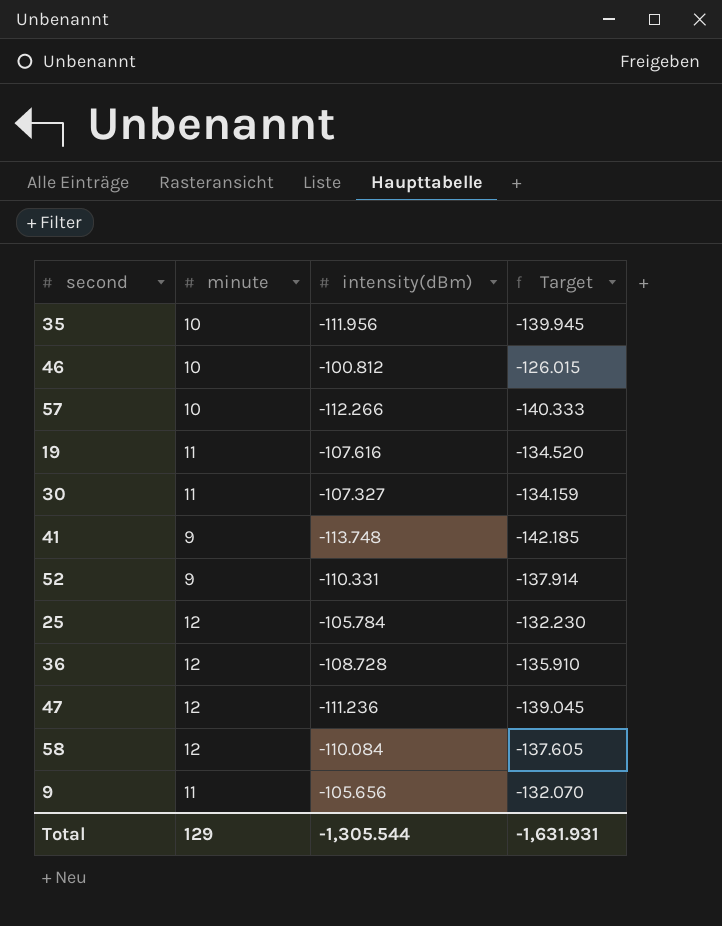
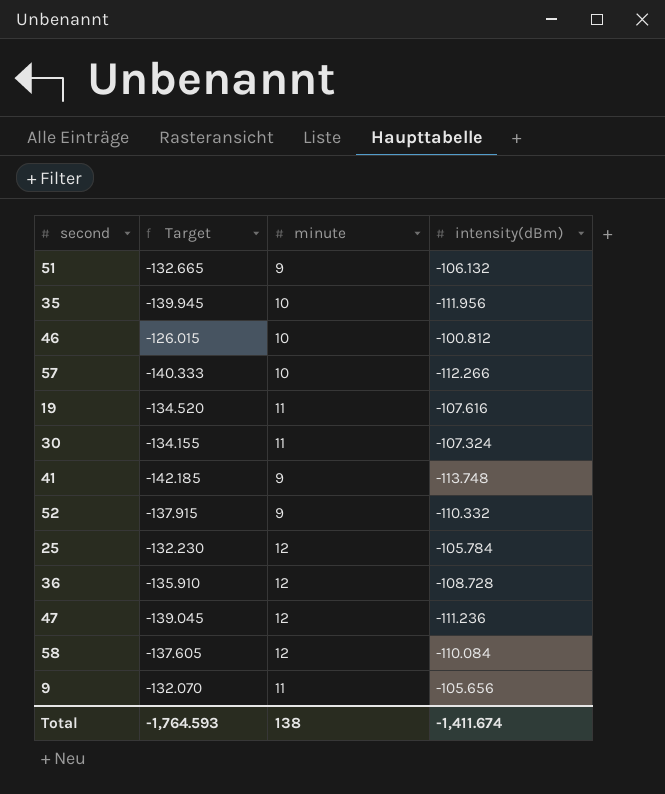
column Target | position: 4 -> 2
row 51: none -> -132.665 | 9 | -106.132
30 | Target: -134.159 -> -134.155
30 | intensity(dBm): -107.327 -> -107.324
52 | Target: -137.914 -> -137.915
52 | intensity(dBm): -110.331 -> -110.332
Total | Target: -1,631.931 -> -1,764.593
Total | minute: 129 -> 138
Total | intensity(dBm): -1,305.544 -> -1,411.674

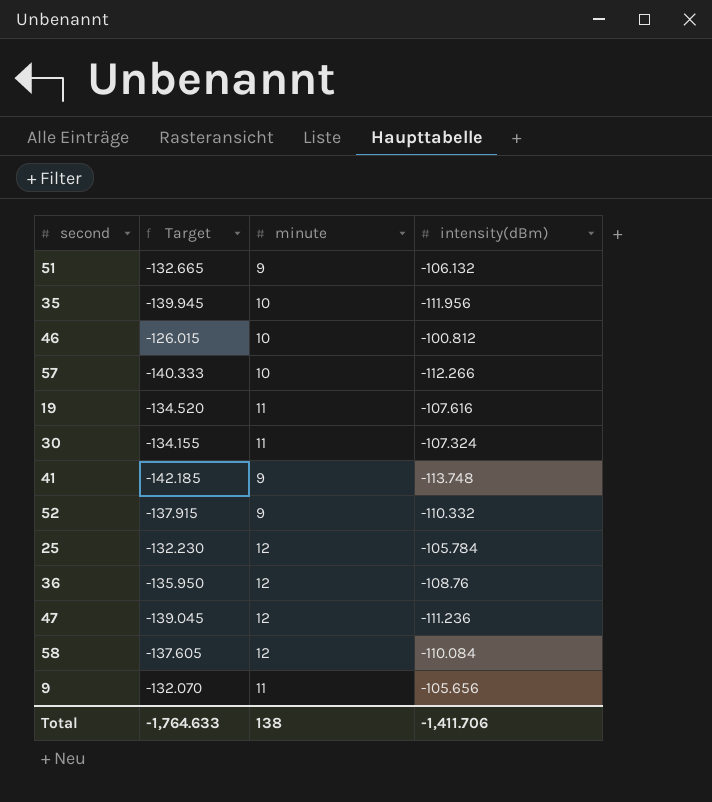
36 | Target: -135.910 -> -135.950
36 | intensity(dBm): -108.728 -> -108.76
Total | Target: -1,764.593 -> -1,764.633
Total | intensity(dBm): -1,411.674 -> -1,411.706

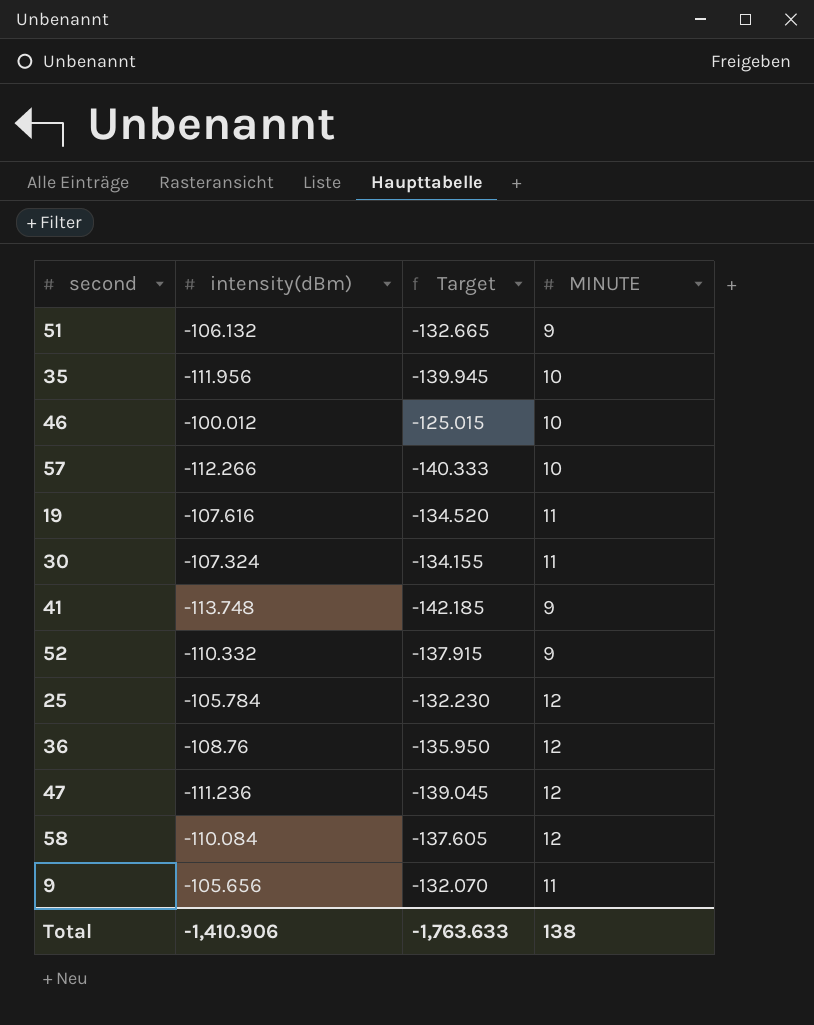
column intensity(dBm) | position: 4 -> 2
column name: minute -> MINUTE
46 | intensity(dBm): -100.812 -> -100.012
46 | Target: -126.015 -> -125.015
Total | intensity(dBm): -1,411.706 -> -1,410.906
Total | Target: -1,764.633 -> -1,763.633

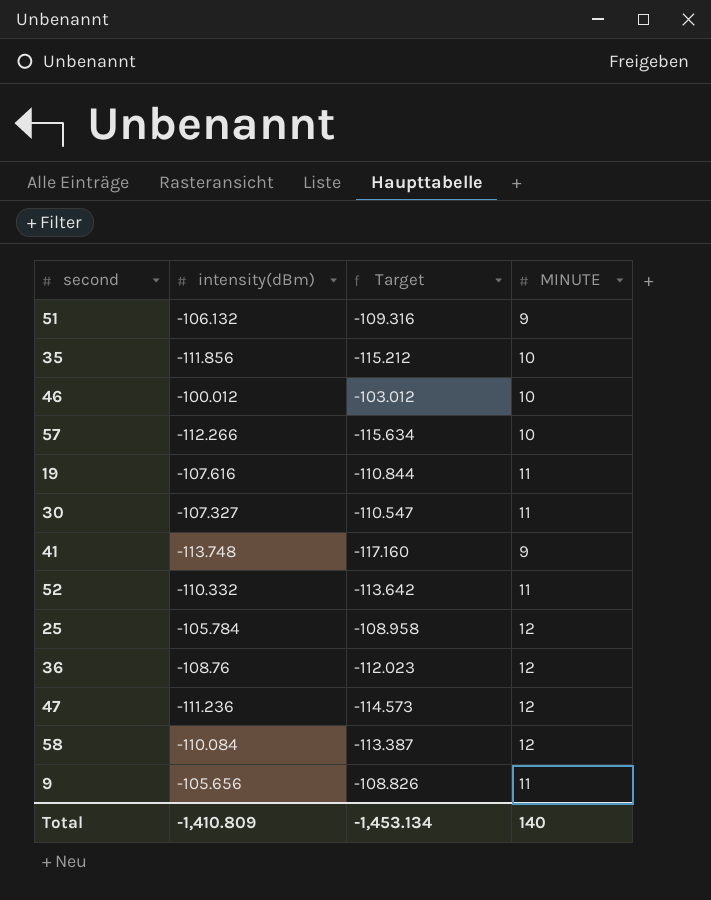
column Target | formula: [intensity(dBm)] * 1.25 -> [intensity(dBm)] * 1.03
35 | intensity(dBm): -111.956 -> -111.856
30 | intensity(dBm): -107.324 -> -107.327
52 | MINUTE: 9 -> 11
Total | intensity(dBm): -1,410.906 -> -1,410.809
Total | Target: -1,763.633 -> -1,453.134
Total | MINUTE: 138 -> 140

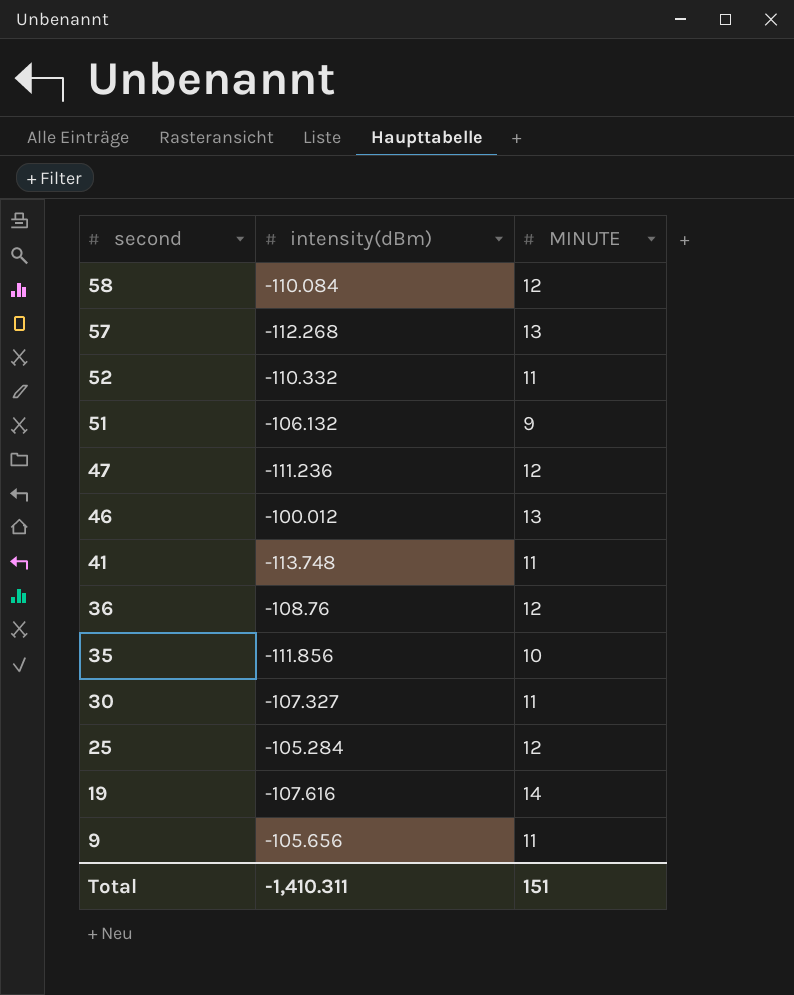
row order: none -> second descending
column Target | formula: [intensity(dBm)] * 1.03 -> none
57 | intensity(dBm): -112.266 -> -112.268
57 | MINUTE: 10 -> 13
46 | MINUTE: 10 -> 13
41 | MINUTE: 9 -> 11
25 | intensity(dBm): -105.784 -> -105.284
19 | MINUTE: 11 -> 14
Total | intensity(dBm): -1,410.809 -> -1,410.311
Total | MINUTE: 140 -> 151

